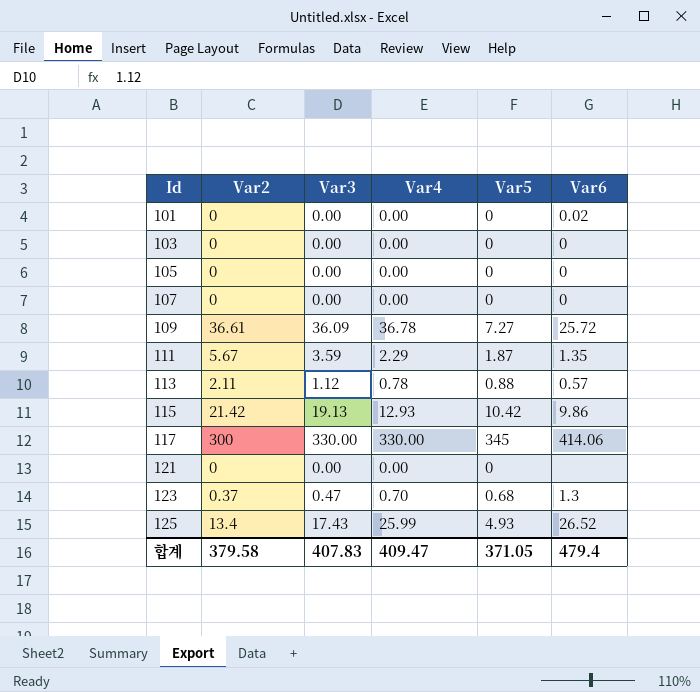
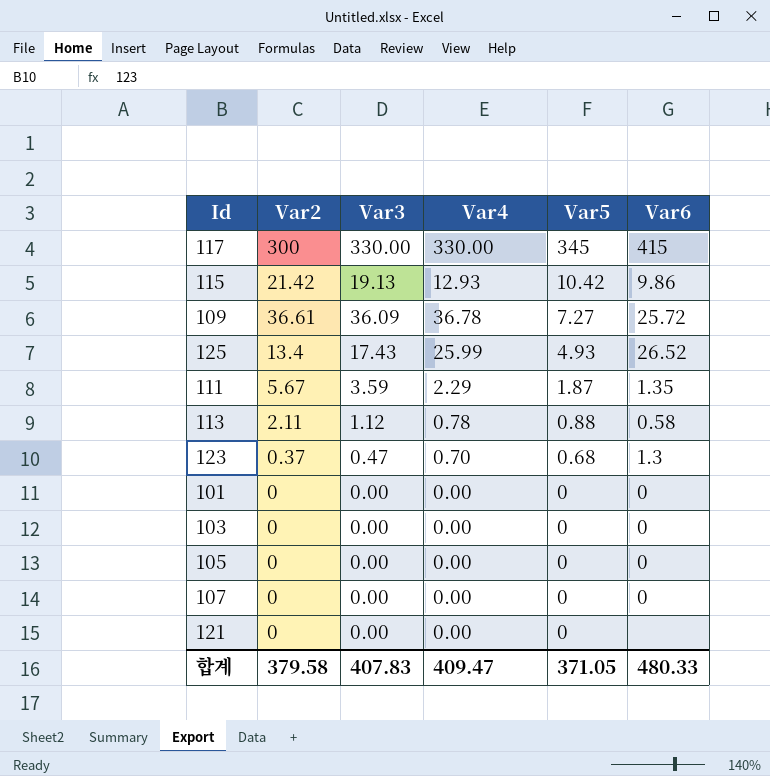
row order: Id ascending -> Var5 descending
117 | Var6: 414.06 -> 415
113 | Var6: 0.57 -> 0.58
101 | Var6: 0.02 -> 0
합계 | Var6: 479.4 -> 480.33

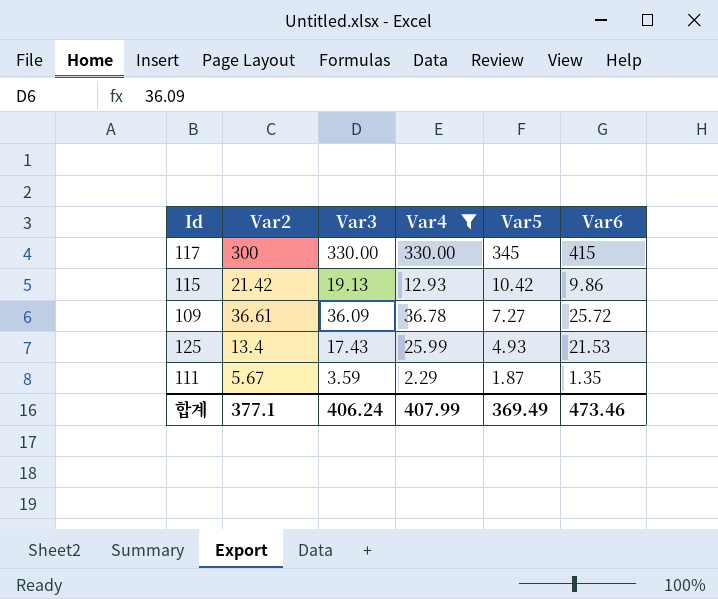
filter: none -> Var4 >= 2.29
125 | Var6: 26.52 -> 21.53
합계 | Var2: 379.58 -> 377.1
합계 | Var3: 407.83 -> 406.24
합계 | Var4: 409.47 -> 407.99
합계 | Var5: 371.05 -> 369.49
합계 | Var6: 480.33 -> 473.46

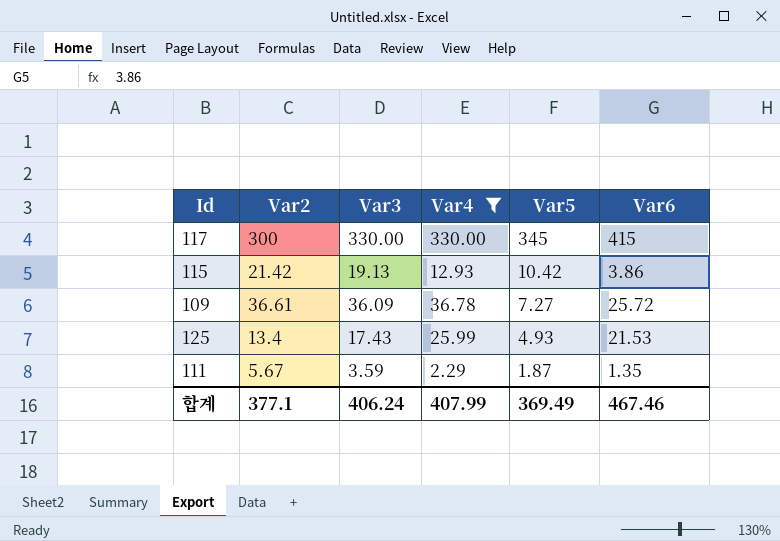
115 | Var6: 9.86 -> 3.86
합계 | Var6: 473.46 -> 467.46

